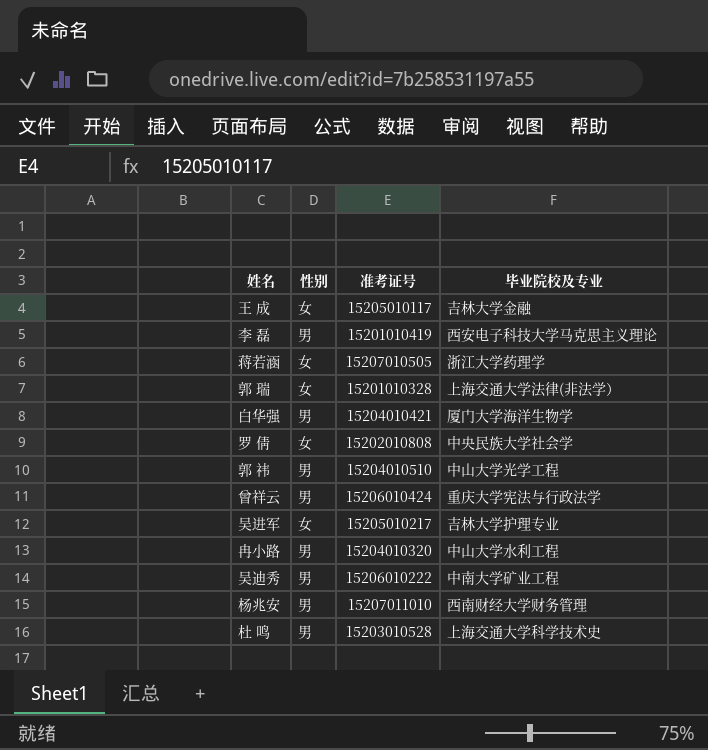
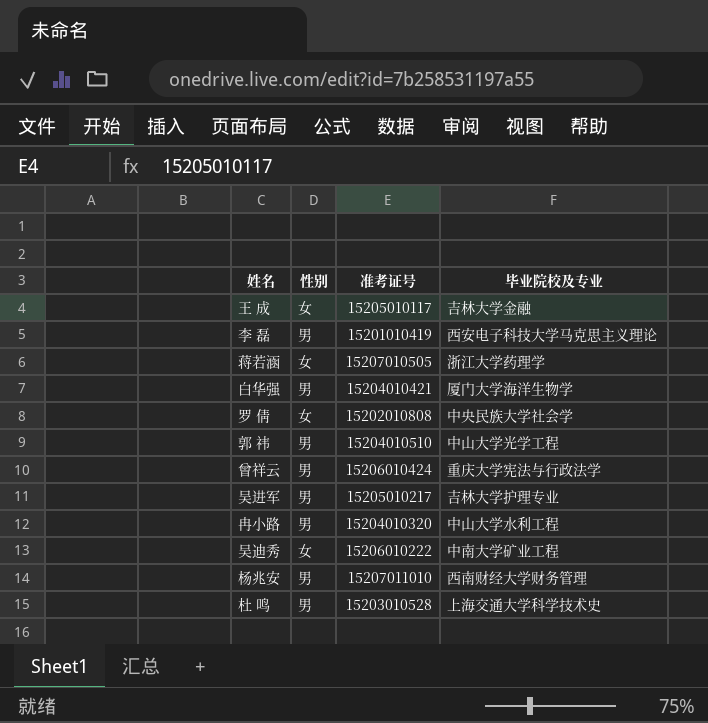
row 郭 瑞: 女 | 15201010328 | 上海交通大学法律(非法学） -> none
吴进军 | 性别: 女 -> 男
吴迪秀 | 性别: 男 -> 女

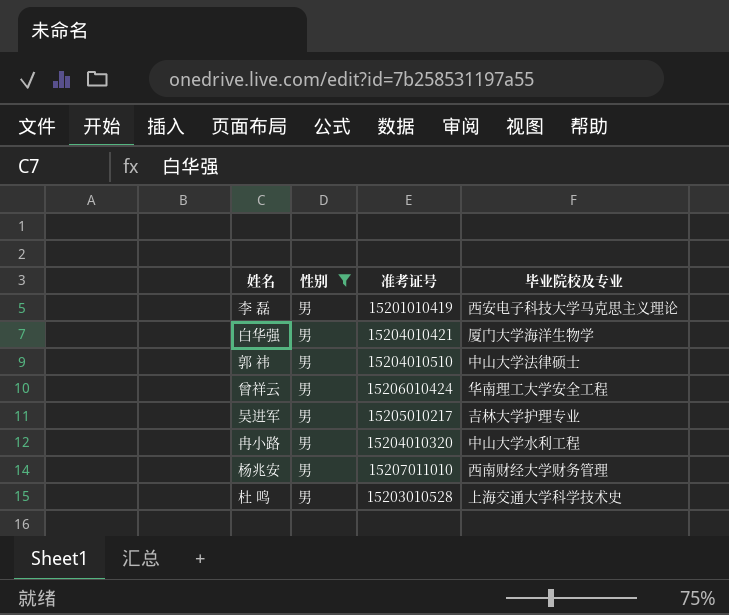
filter: none -> 性别 = 男
郭 祎 | 毕业院校及专业: 中山大学光学工程 -> 中山大学法律硕士
曾祥云 | 毕业院校及专业: 重庆大学宪法与行政法学 -> 华南理工大学安全工程

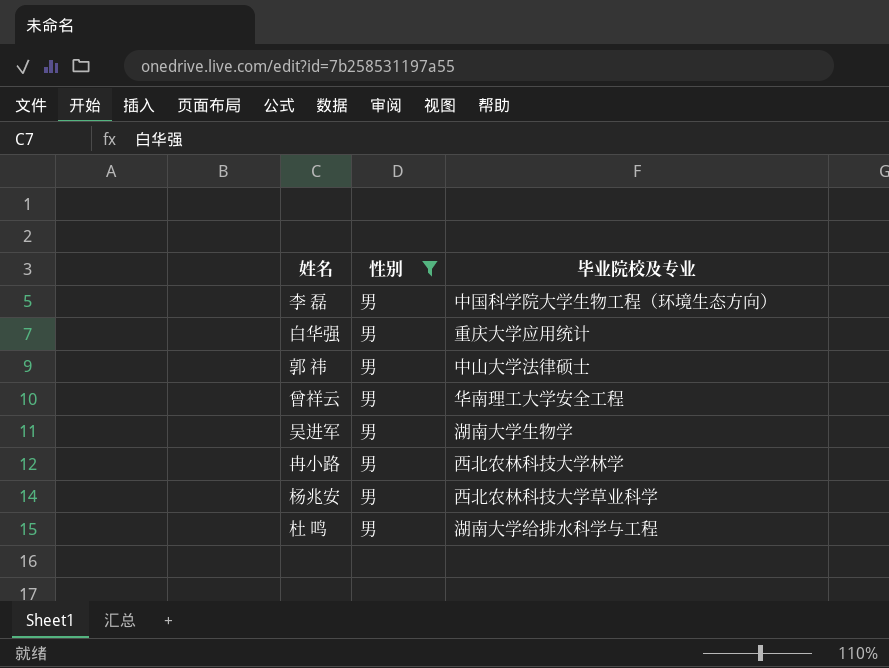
column 准考证号 | position: 3 -> none
李 磊 | 毕业院校及专业: 西安电子科技大学马克思主义理论 -> 中国科学院大学生物工程（环境生态方向）
白华强 | 毕业院校及专业: 厦门大学海洋生物学 -> 重庆大学应用统计
吴进军 | 毕业院校及专业: 吉林大学护理专业 -> 湖南大学生物学
冉小路 | 毕业院校及专业: 中山大学水利工程 -> 西北农林科技大学林学
杨兆安 | 毕业院校及专业: 西南财经大学财务管理 -> 西北农林科技大学草业科学
杜 鸣 | 毕业院校及专业: 上海交通大学科学技术史 -> 湖南大学给排水科学与工程

